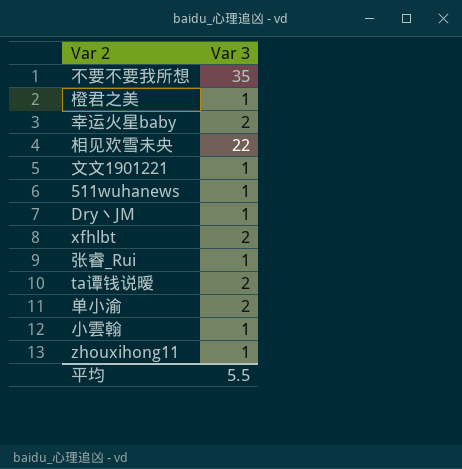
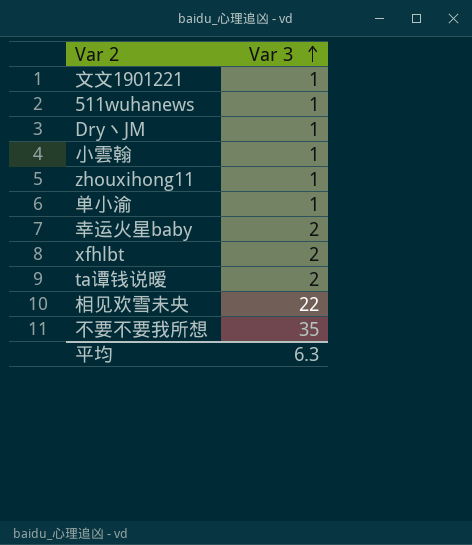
row order: none -> Var 3 ascending
row 橙君之美: 1 -> none
row 张睿_Rui: 1 -> none
单小渝 | Var 3: 2 -> 1
平均 | Var 3: 5.5 -> 6.3

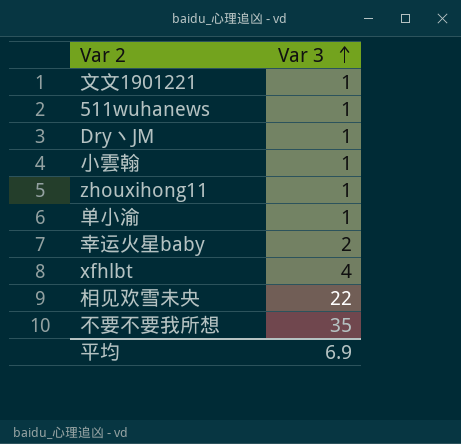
row ta谭钱说暧: 2 -> none
xfhlbt | Var 3: 2 -> 4
平均 | Var 3: 6.3 -> 6.9

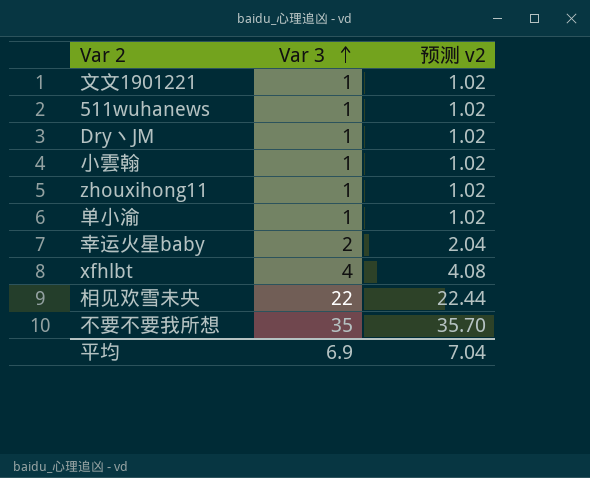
column 预测 v2 | formula: none -> [Var 3] * 1.02

